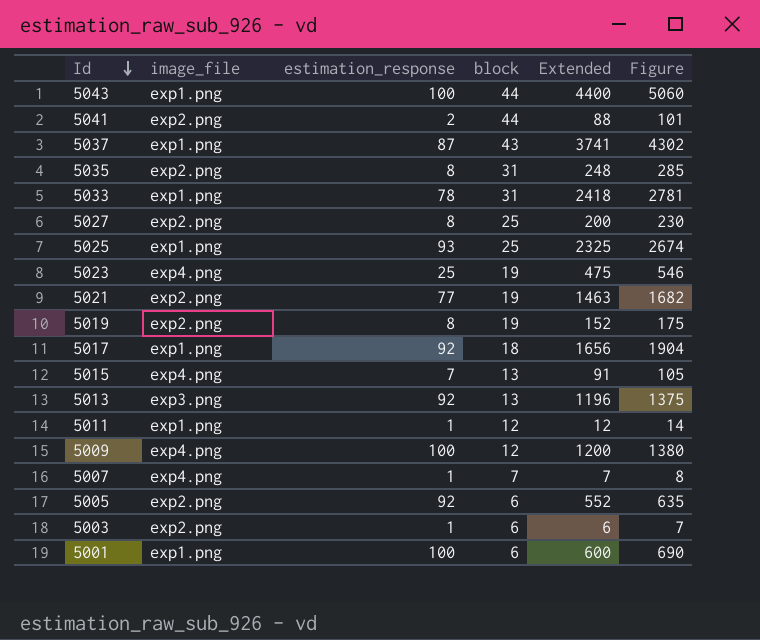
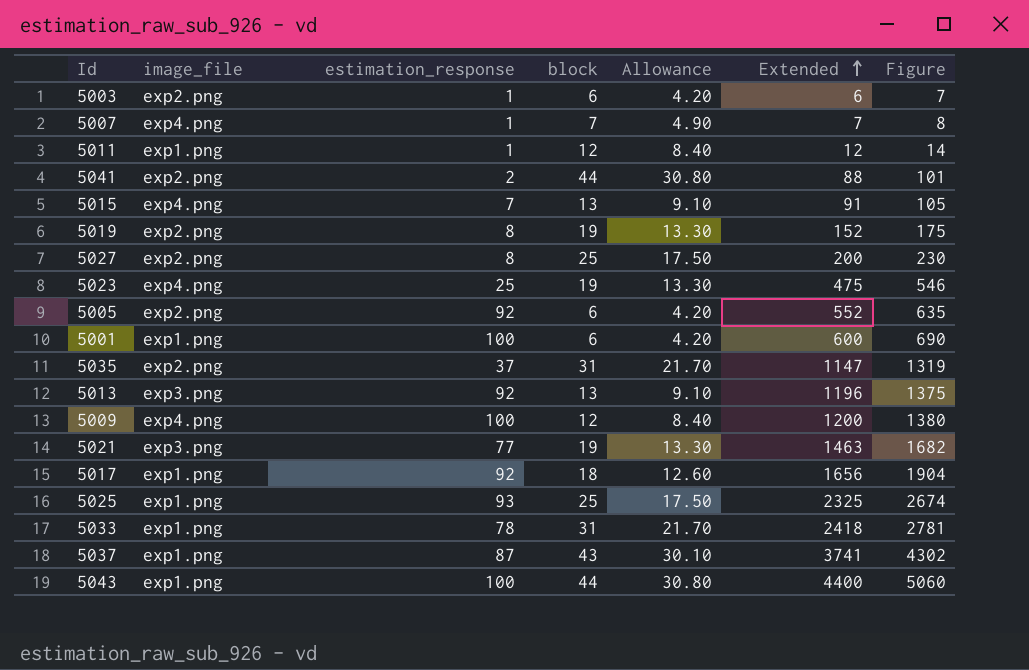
row order: Id descending -> Extended ascending
column Allowance | formula: none -> [block] * 0.7
5035 | estimation_response: 8 -> 37
5035 | Extended: 248 -> 1147
5035 | Figure: 285 -> 1319
5021 | image_file: exp2.png -> exp3.png

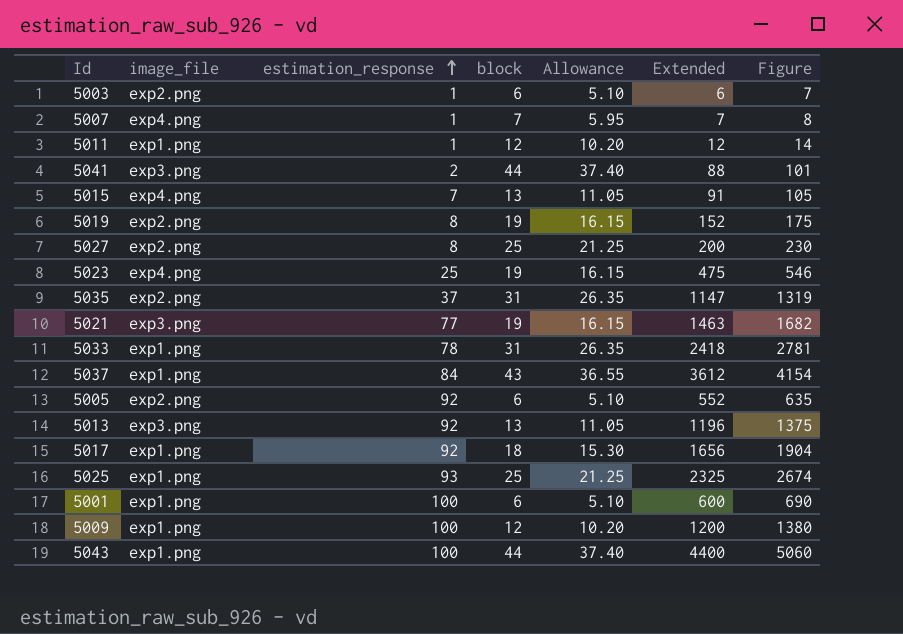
row order: Extended ascending -> estimation_response ascending
column Allowance | formula: [block] * 0.7 -> [block] * 0.85
5041 | image_file: exp2.png -> exp3.png
5037 | estimation_response: 87 -> 84
5037 | Extended: 3741 -> 3612
5037 | Figure: 4302 -> 4154
5009 | image_file: exp4.png -> exp1.png

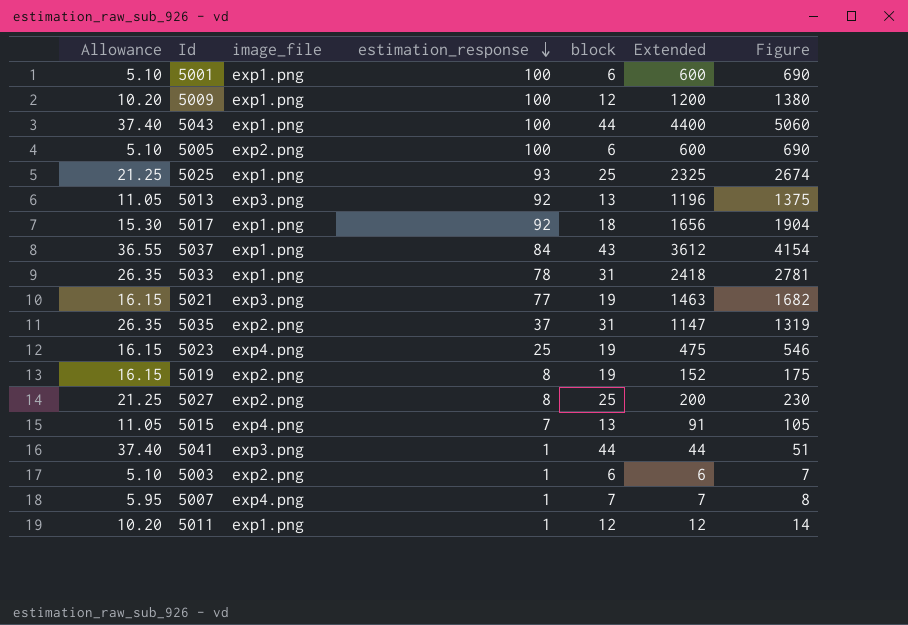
row order: estimation_response ascending -> estimation_response descending
column Allowance | position: 5 -> 1
5005 | estimation_response: 92 -> 100
5005 | Extended: 552 -> 600
5005 | Figure: 635 -> 690
5041 | estimation_response: 2 -> 1
5041 | Extended: 88 -> 44
5041 | Figure: 101 -> 51

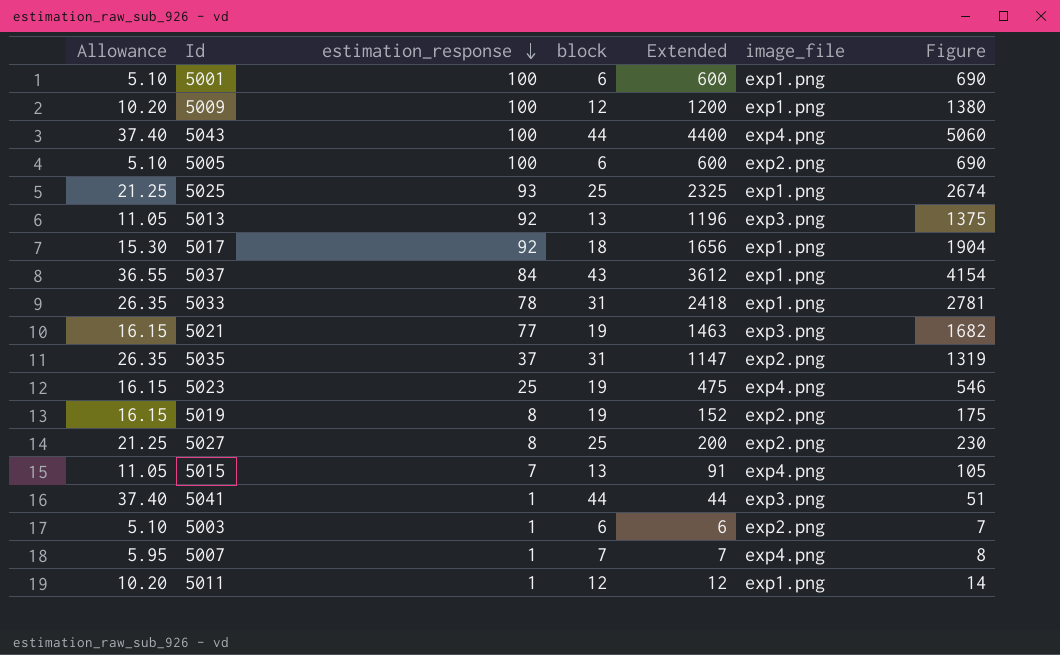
column image_file | position: 3 -> 6
5043 | image_file: exp1.png -> exp4.png

